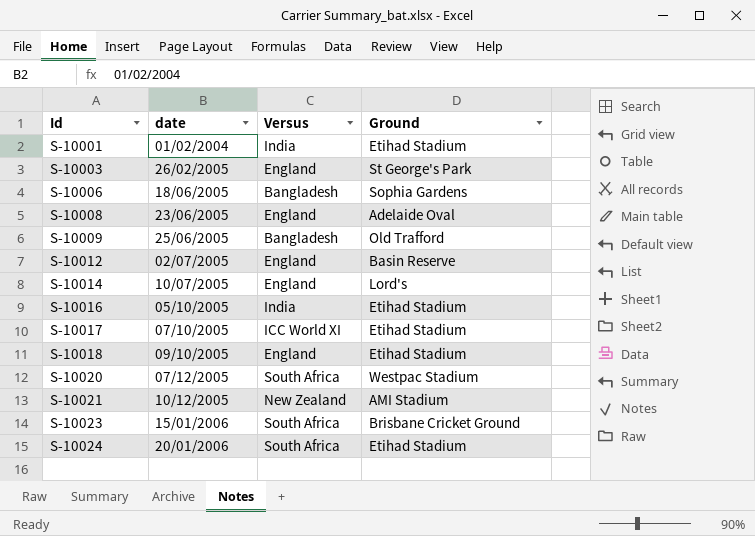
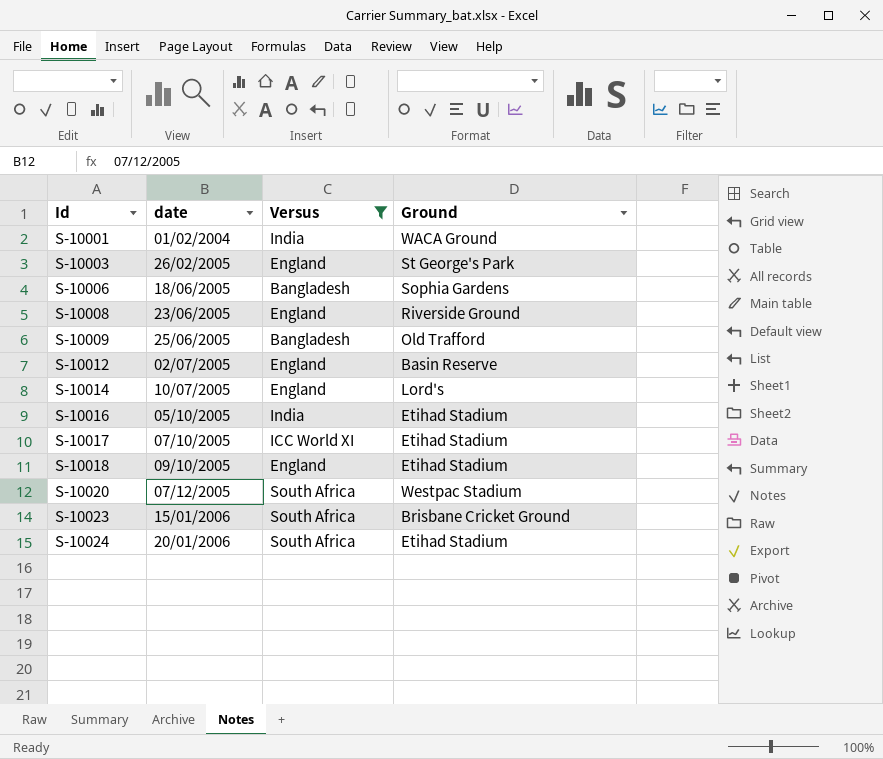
filter: none -> Versus != New Zealand
S-10001 | Ground: Etihad Stadium -> WACA Ground
S-10008 | Ground: Adelaide Oval -> Riverside Ground

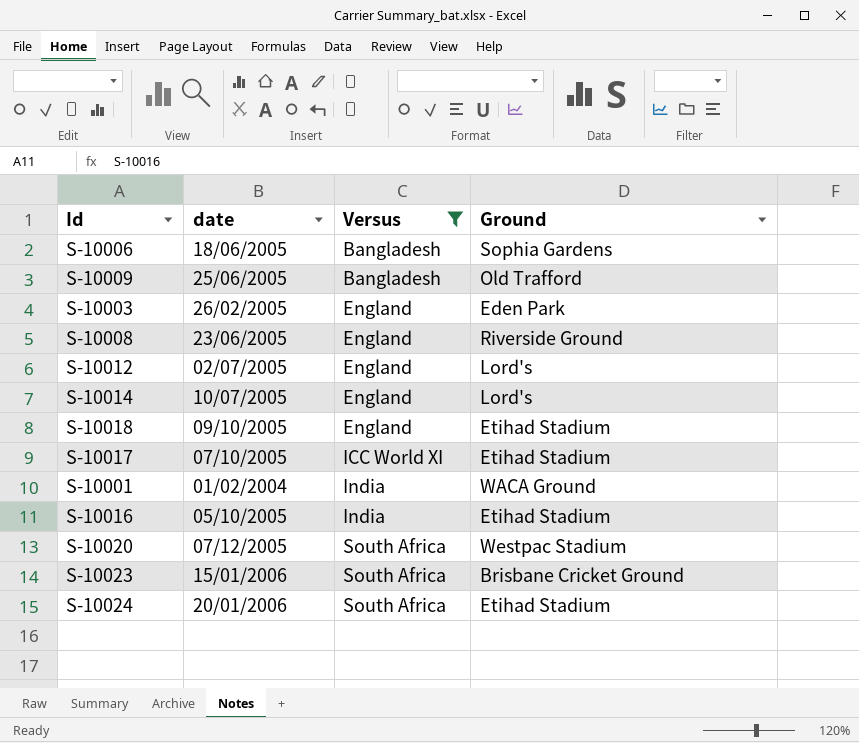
row order: Id ascending -> Versus ascending
S-10003 | Ground: St George's Park -> Eden Park
S-10012 | Ground: Basin Reserve -> Lord's

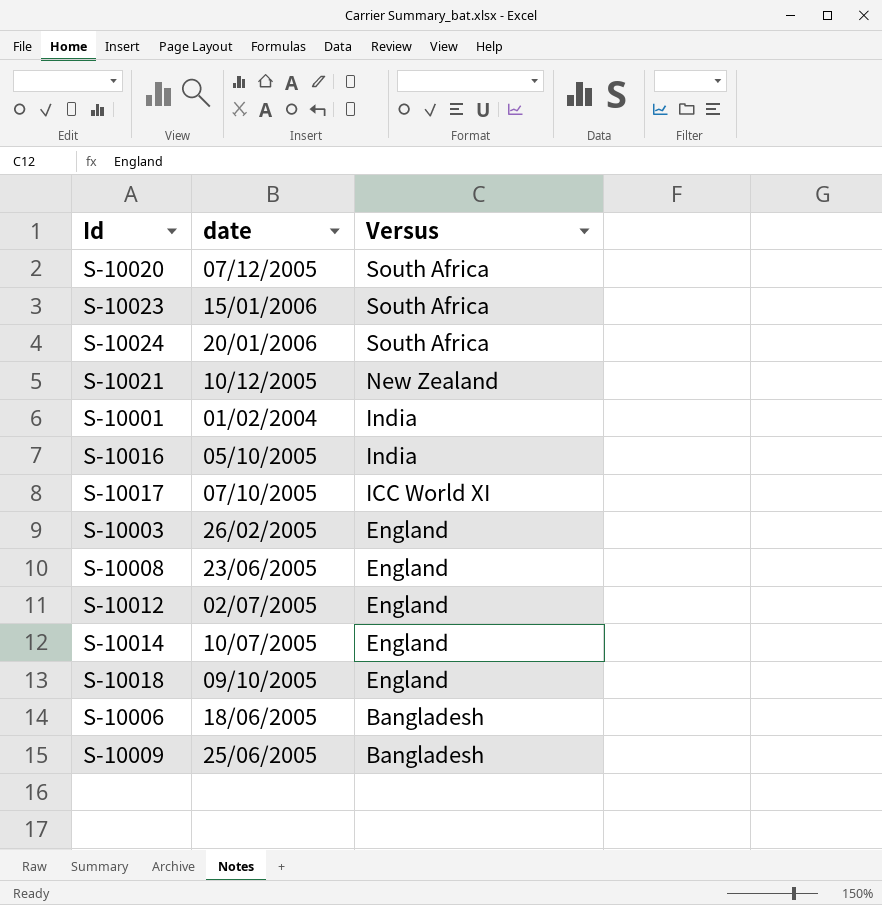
filter: Versus != New Zealand -> none
row order: Versus ascending -> Versus descending
column Ground | position: 4 -> none

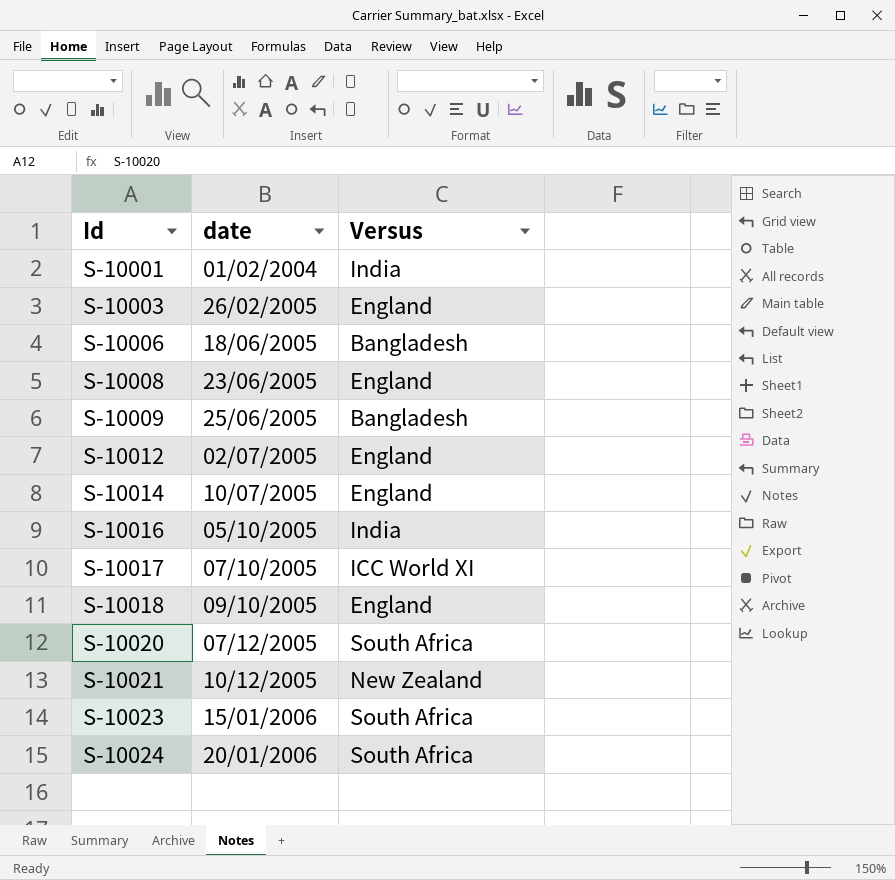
row order: Versus descending -> Id ascending

